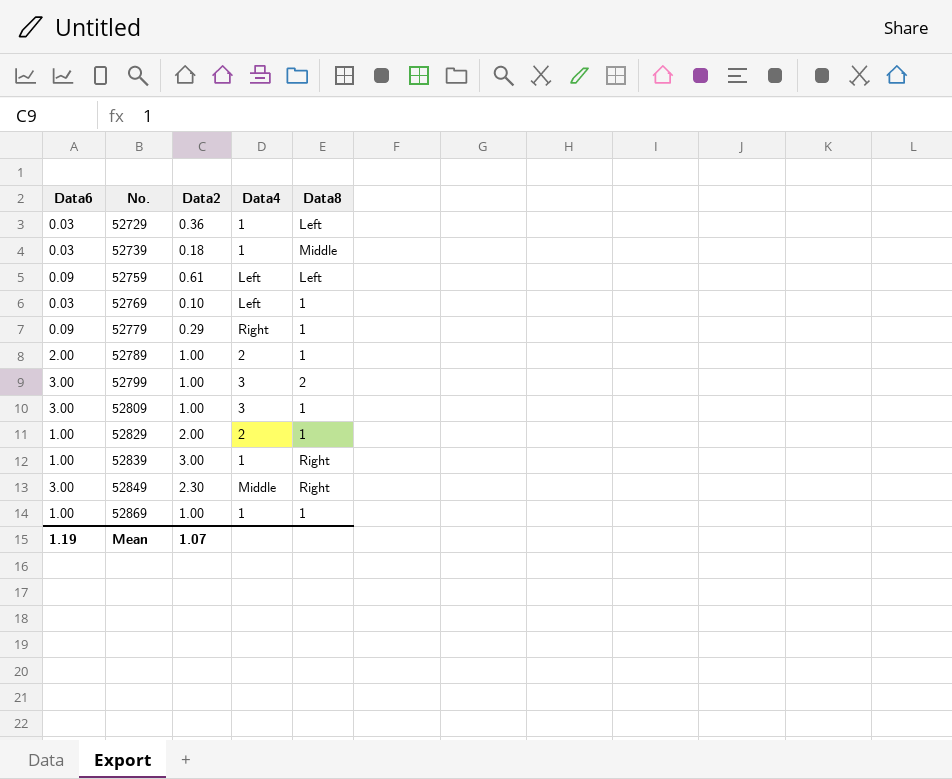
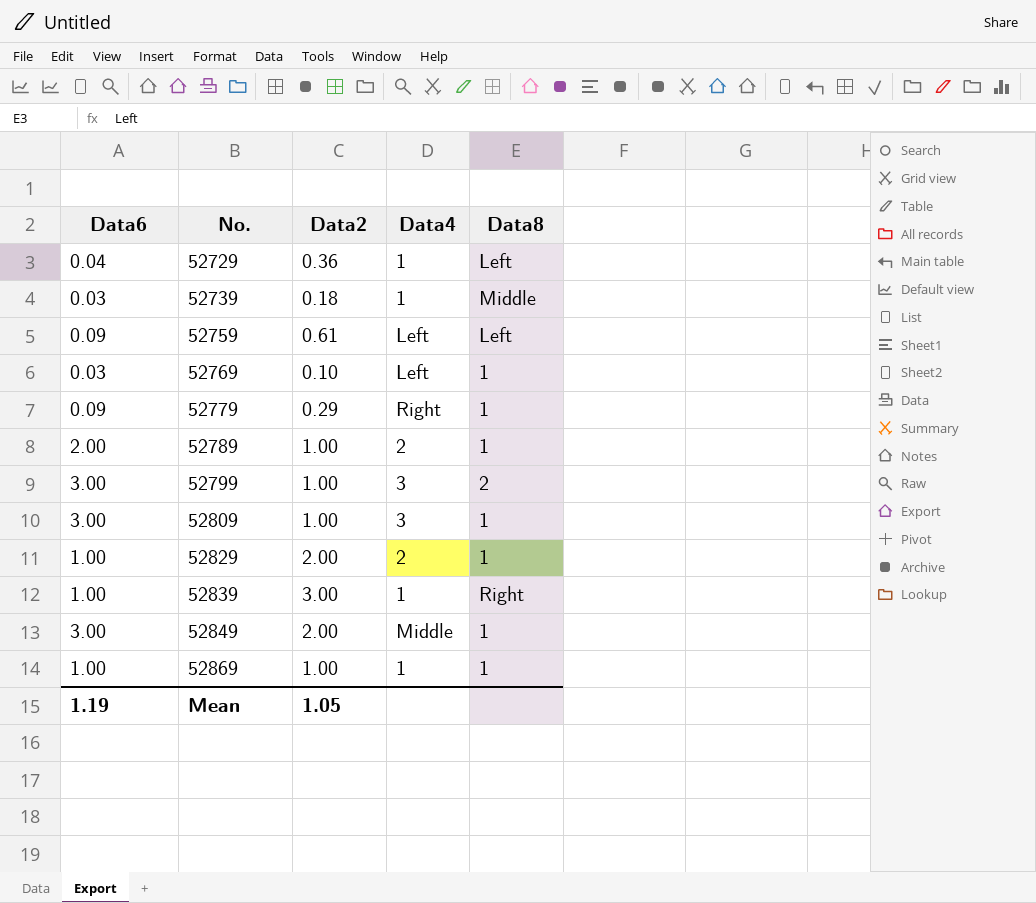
52729 | Data6: 0.03 -> 0.04
52849 | Data2: 2.30 -> 2.00
52849 | Data8: Right -> 1
Mean | Data2: 1.07 -> 1.05

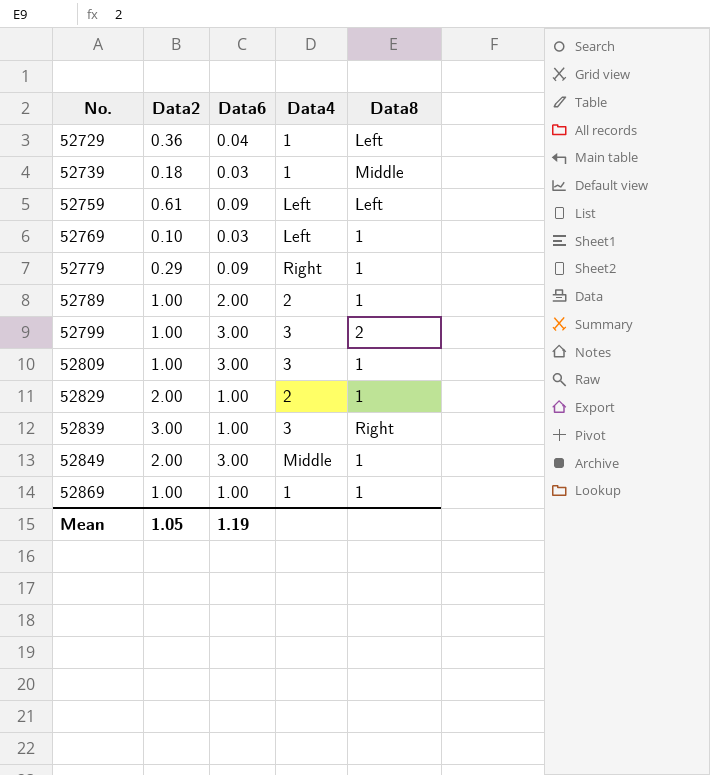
column Data6 | position: 1 -> 3
52839 | Data4: 1 -> 3

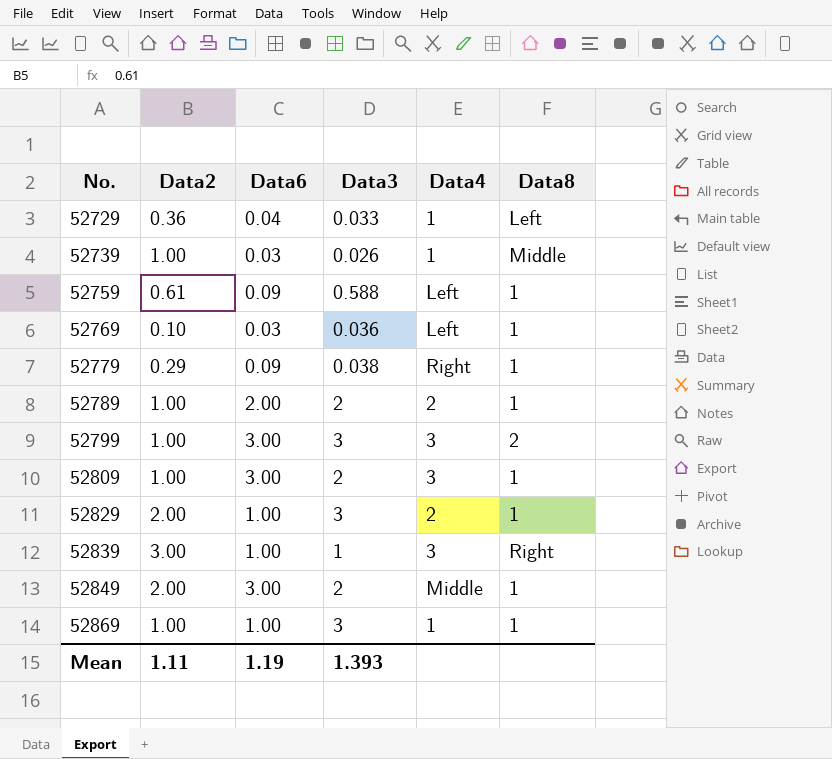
column Data3 | position: none -> 4
52739 | Data2: 0.18 -> 1.00
52759 | Data8: Left -> 1
Mean | Data2: 1.05 -> 1.11

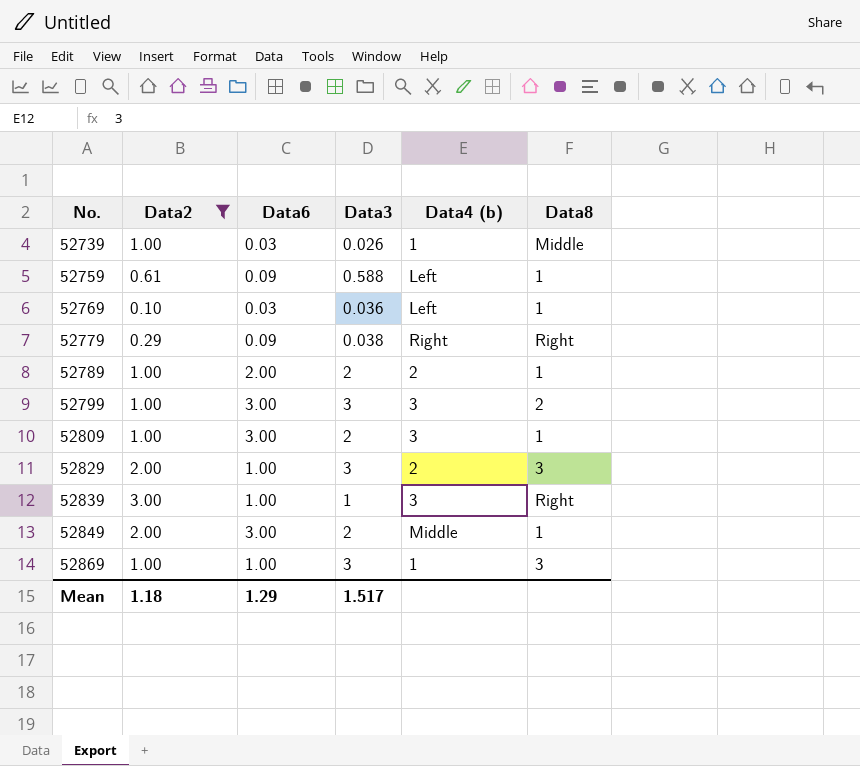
filter: none -> Data2 != 0.36
column name: Data4 -> Data4 (b)
52779 | Data8: 1 -> Right
52829 | Data8: 1 -> 3
52869 | Data8: 1 -> 3
Mean | Data2: 1.11 -> 1.18
Mean | Data6: 1.19 -> 1.29
Mean | Data3: 1.393 -> 1.517

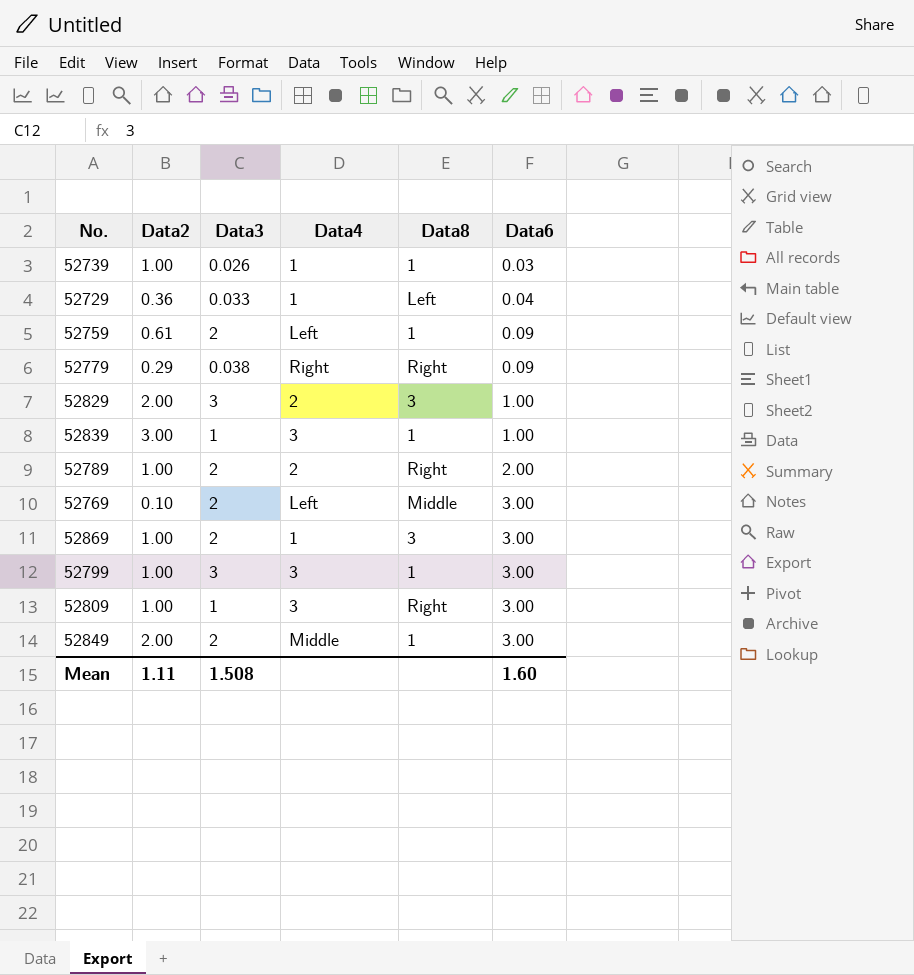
filter: Data2 != 0.36 -> none
row order: No. ascending -> Data6 ascending
column name: Data4 (b) -> Data4
column Data6 | position: 3 -> 6
52739 | Data8: Middle -> 1
52759 | Data3: 0.588 -> 2
52839 | Data8: Right -> 1
52789 | Data8: 1 -> Right
52769 | Data3: 0.036 -> 2
52769 | Data8: 1 -> Middle
52769 | Data6: 0.03 -> 3.00
52869 | Data3: 3 -> 2
52869 | Data6: 1.00 -> 3.00
52799 | Data8: 2 -> 1
52809 | Data3: 2 -> 1
52809 | Data8: 1 -> Right
Mean | Data2: 1.18 -> 1.11
Mean | Data3: 1.517 -> 1.508
Mean | Data6: 1.29 -> 1.60

